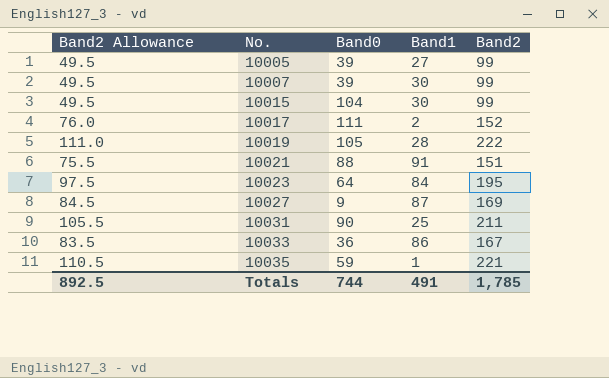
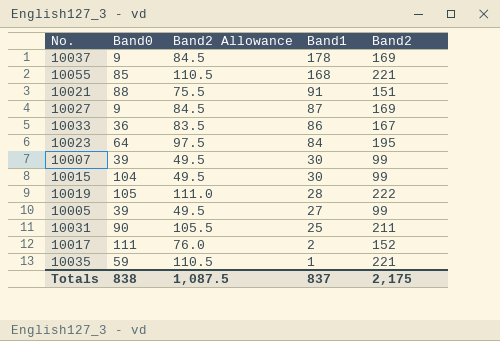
row order: No. ascending -> Band1 descending
column Band2 Allowance | position: 1 -> 3
row 10037: none -> 9 | 84.5 | 178 | 169
row 10055: none -> 85 | 110.5 | 168 | 221
Totals | Band0: 744 -> 838
Totals | Band2 Allowance: 892.5 -> 1,087.5
Totals | Band1: 491 -> 837
Totals | Band2: 1,785 -> 2,175

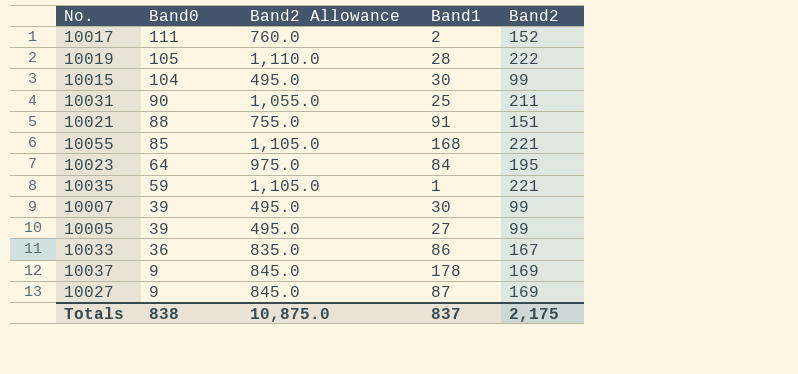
row order: Band1 descending -> Band0 descending
column Band2 Allowance | formula: [Band2] * 0.5 -> [Band2] * 5
Totals | Band2 Allowance: 1,087.5 -> 10,875.0

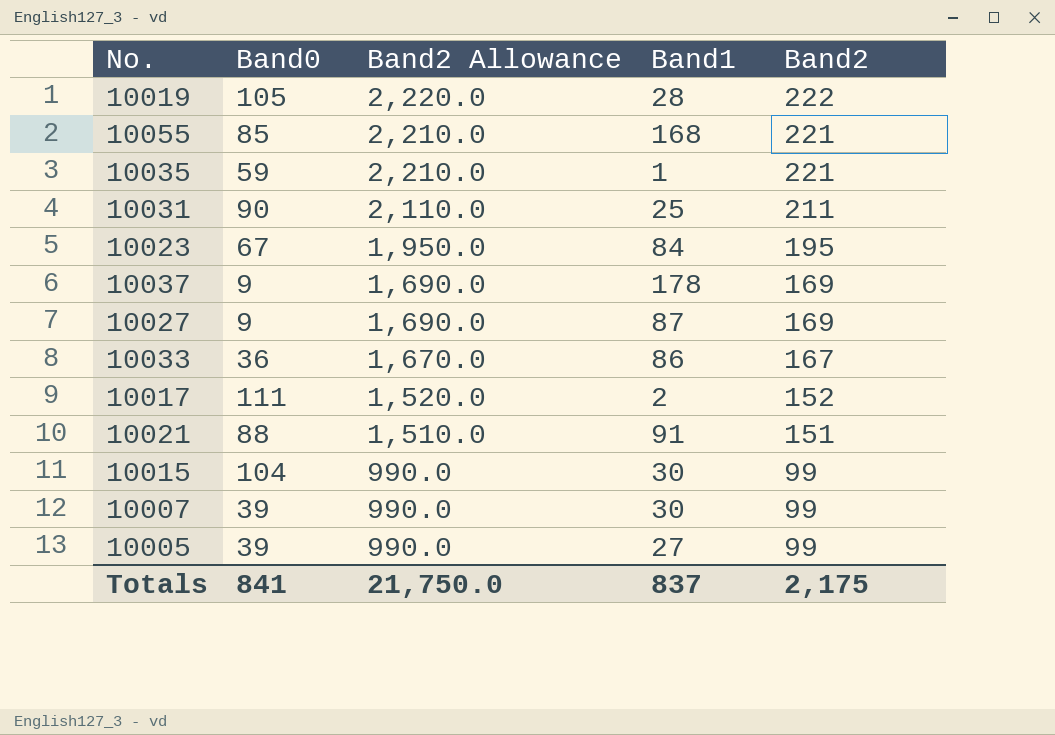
row order: Band0 descending -> Band2 Allowance descending
column Band2 Allowance | formula: [Band2] * 5 -> [Band2] * 10
10023 | Band0: 64 -> 67
Totals | Band0: 838 -> 841
Totals | Band2 Allowance: 10,875.0 -> 21,750.0

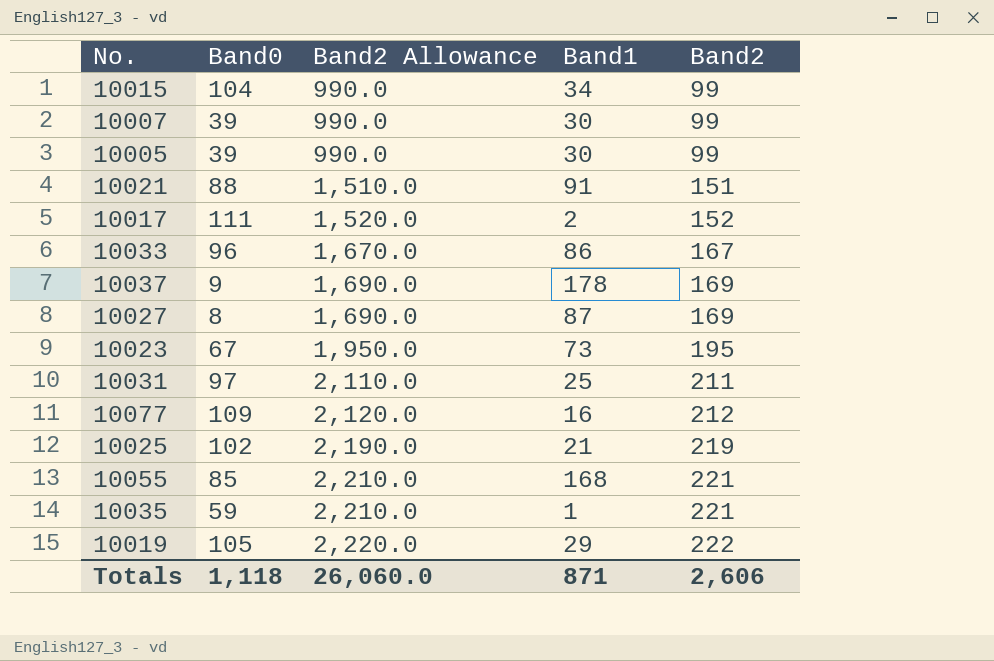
row order: Band2 Allowance descending -> Band2 Allowance ascending
10015 | Band1: 30 -> 34
10005 | Band1: 27 -> 30
10033 | Band0: 36 -> 96
10027 | Band0: 9 -> 8
10023 | Band1: 84 -> 73
10031 | Band0: 90 -> 97
row 10077: none -> 109 | 2,120.0 | 16 | 212
row 10025: none -> 102 | 2,190.0 | 21 | 219
10019 | Band1: 28 -> 29
Totals | Band0: 841 -> 1,118
Totals | Band2 Allowance: 21,750.0 -> 26,060.0
Totals | Band1: 837 -> 871
Totals | Band2: 2,175 -> 2,606

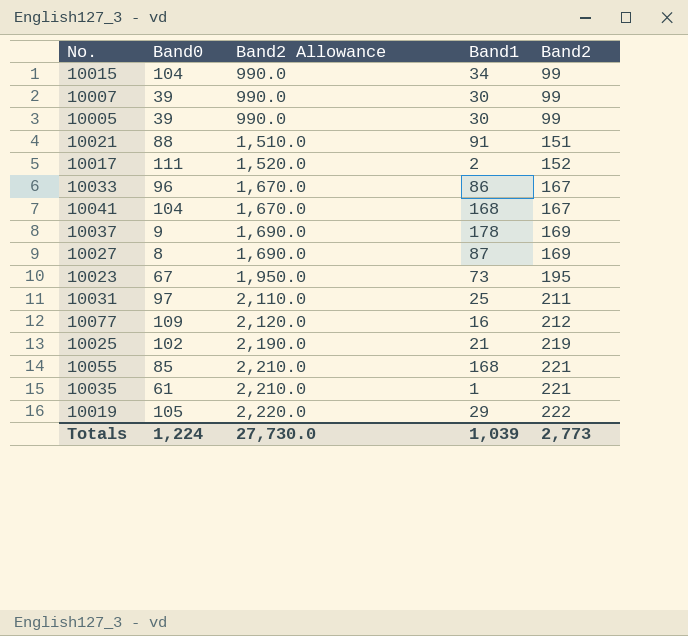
row 10041: none -> 104 | 1,670.0 | 168 | 167
10035 | Band0: 59 -> 61
Totals | Band0: 1,118 -> 1,224
Totals | Band2 Allowance: 26,060.0 -> 27,730.0
Totals | Band1: 871 -> 1,039
Totals | Band2: 2,606 -> 2,773

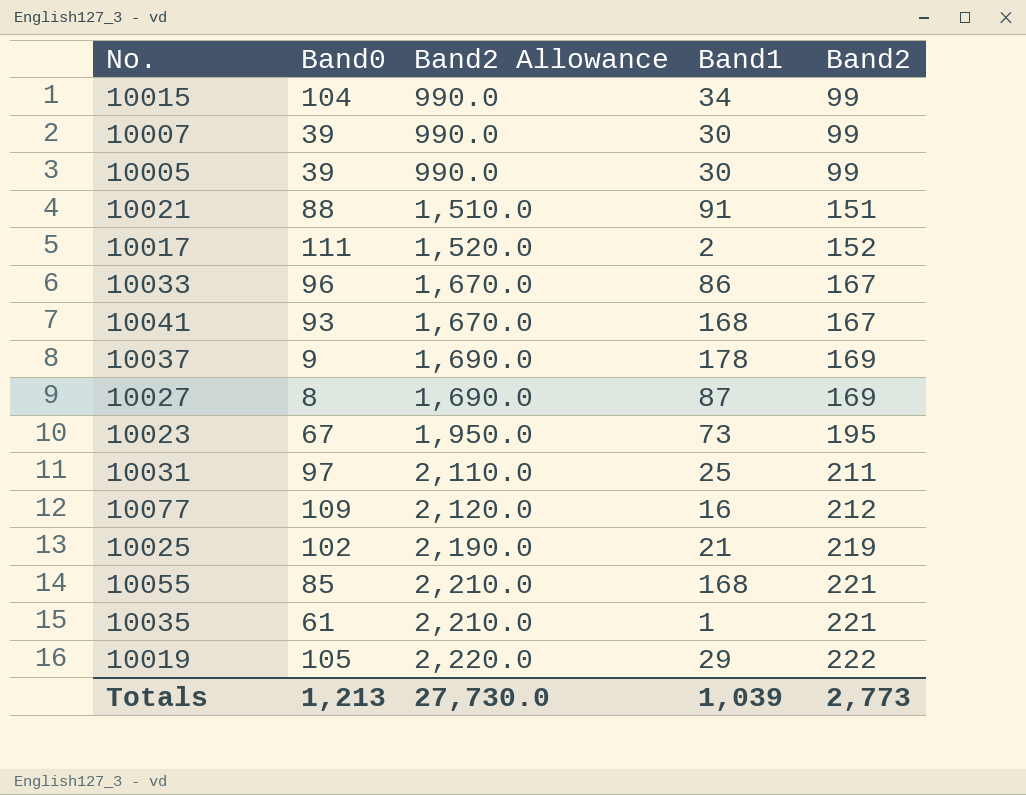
10041 | Band0: 104 -> 93
Totals | Band0: 1,224 -> 1,213

